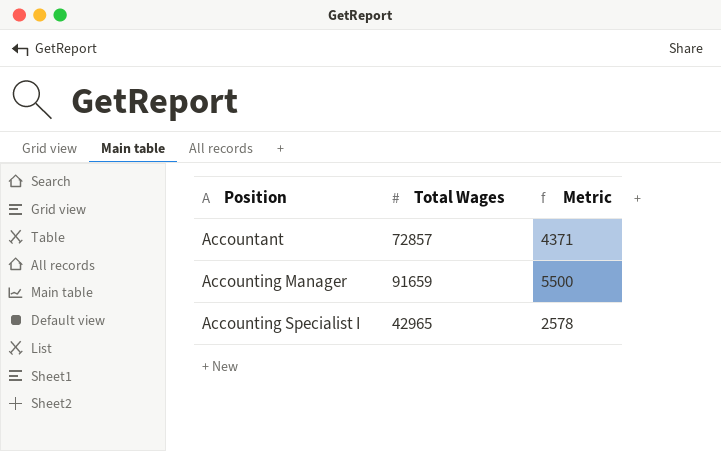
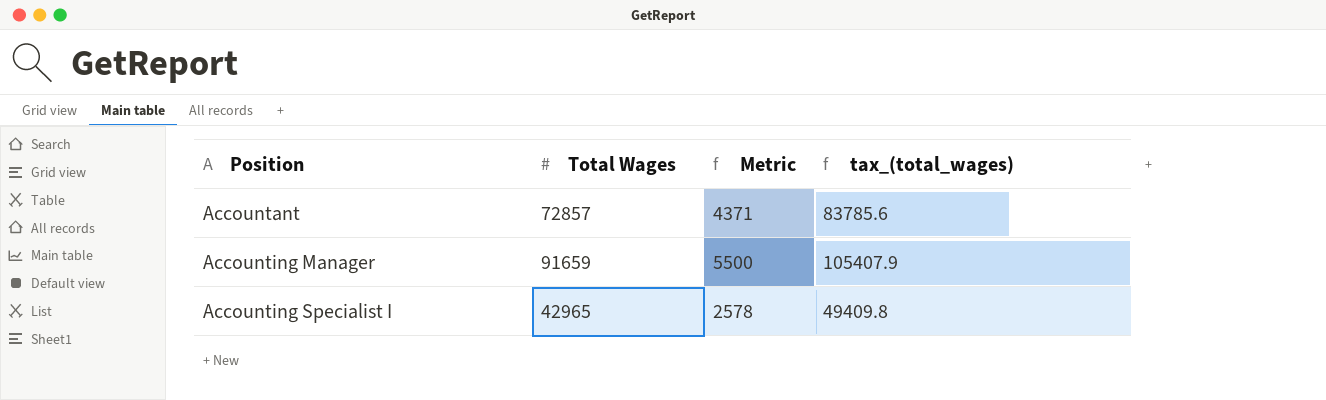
column tax_(total_wages) | formula: none -> [Total Wages] * 1.15

